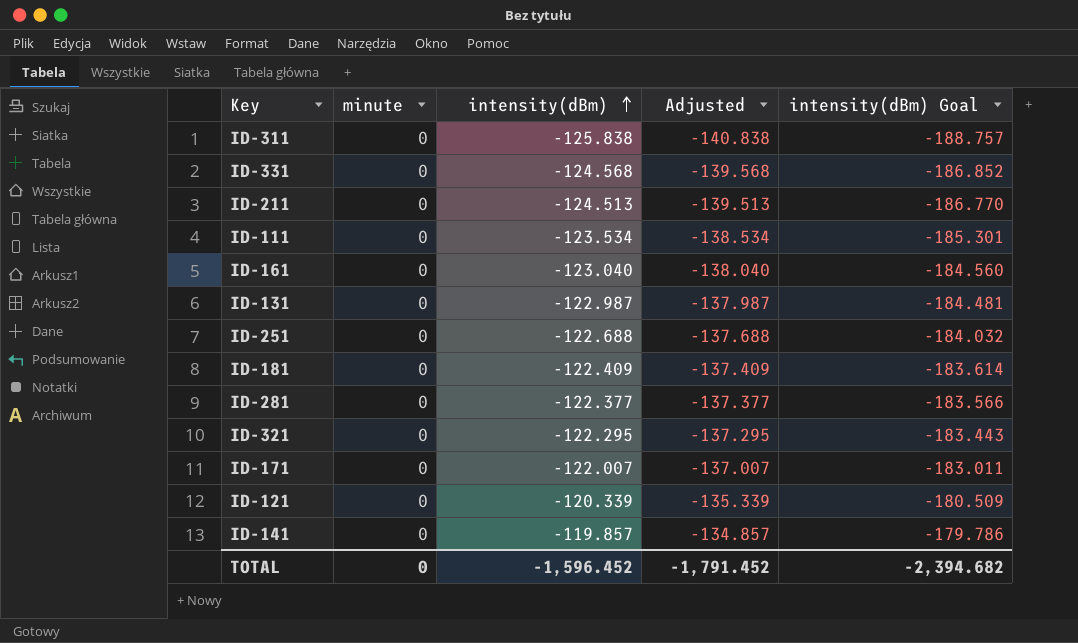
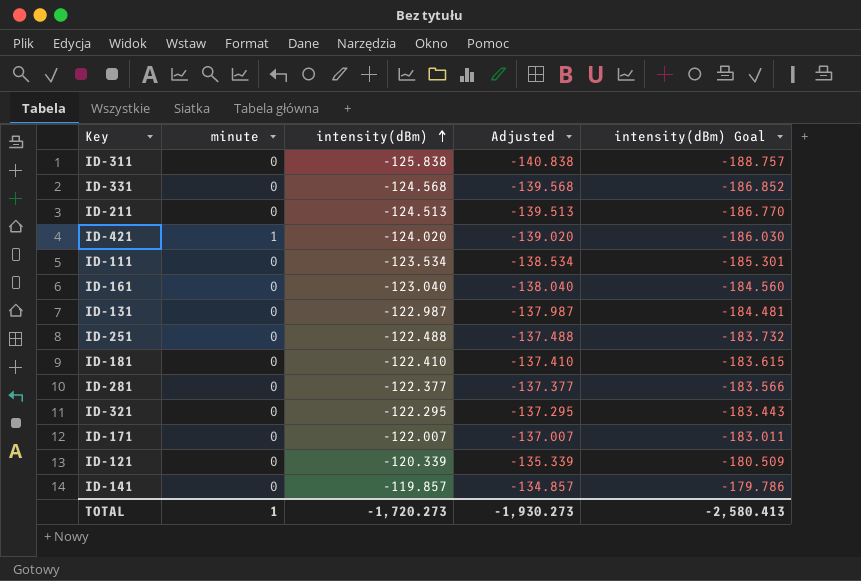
row ID-421: none -> 1 | -124.020 | -139.020 | -186.030
ID-251 | intensity(dBm): -122.688 -> -122.488
ID-251 | Adjusted: -137.688 -> -137.488
ID-251 | intensity(dBm) Goal: -184.032 -> -183.732
ID-181 | intensity(dBm): -122.409 -> -122.410
ID-181 | Adjusted: -137.409 -> -137.410
ID-181 | intensity(dBm) Goal: -183.614 -> -183.615
TOTAL | minute: 0 -> 1
TOTAL | intensity(dBm): -1,596.452 -> -1,720.273
TOTAL | Adjusted: -1,791.452 -> -1,930.273
TOTAL | intensity(dBm) Goal: -2,394.682 -> -2,580.413

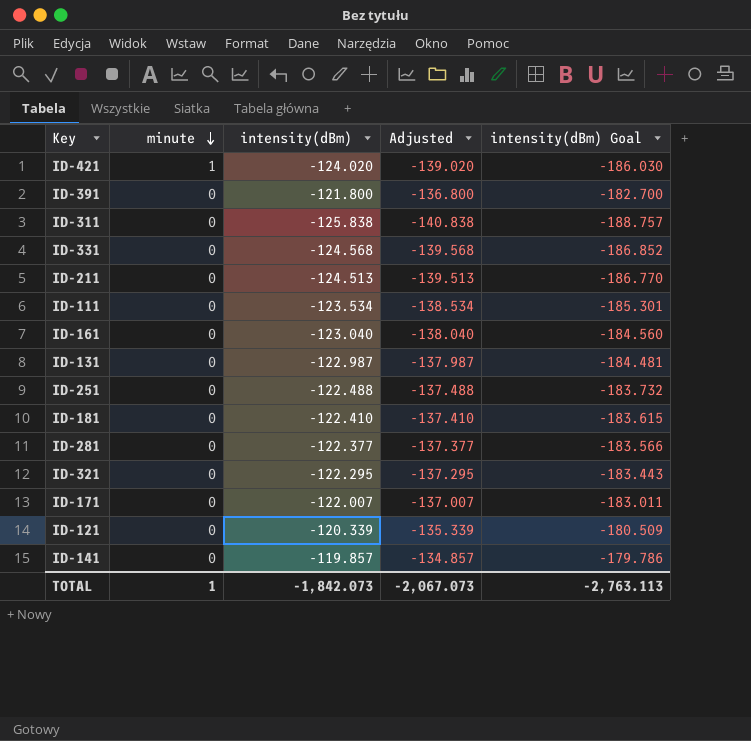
row order: intensity(dBm) ascending -> minute descending
row ID-391: none -> 0 | -121.800 | -136.800 | -182.700
TOTAL | intensity(dBm): -1,720.273 -> -1,842.073
TOTAL | Adjusted: -1,930.273 -> -2,067.073
TOTAL | intensity(dBm) Goal: -2,580.413 -> -2,763.113

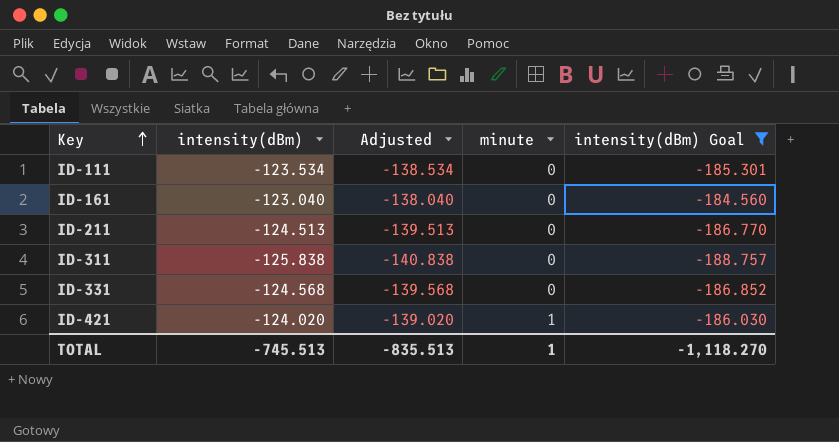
filter: none -> intensity(dBm) Goal <= -184.560
row order: minute descending -> Key ascending
column minute | position: 2 -> 4
TOTAL | intensity(dBm): -1,842.073 -> -745.513
TOTAL | Adjusted: -2,067.073 -> -835.513
TOTAL | intensity(dBm) Goal: -2,763.113 -> -1,118.270

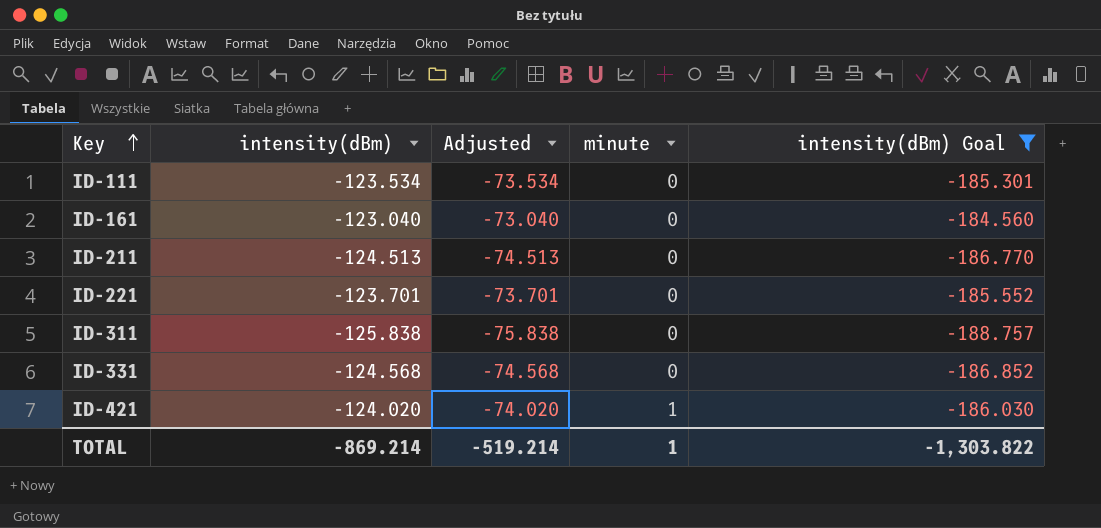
column Adjusted | formula: [intensity(dBm)] - 15 -> [intensity(dBm)] + 50
row ID-221: none -> -123.701 | -73.701 | 0 | -185.552
TOTAL | intensity(dBm): -745.513 -> -869.214
TOTAL | Adjusted: -835.513 -> -519.214
TOTAL | intensity(dBm) Goal: -1,118.270 -> -1,303.822

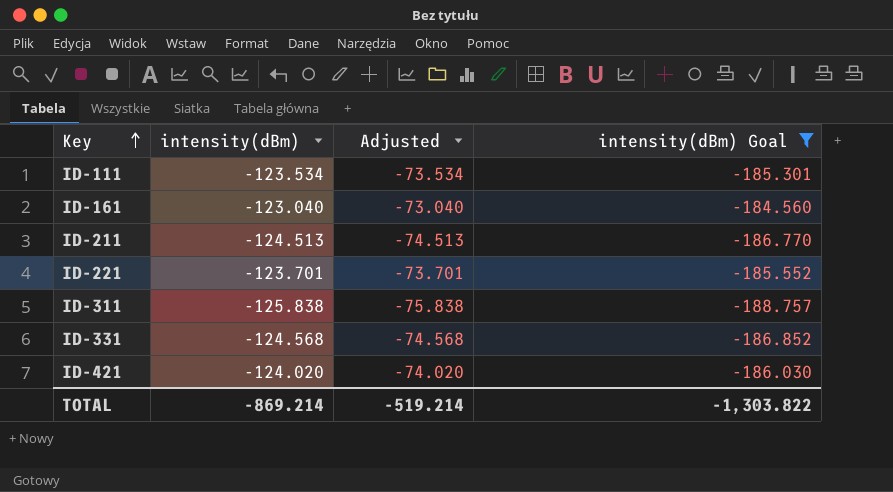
column minute | position: 4 -> none

